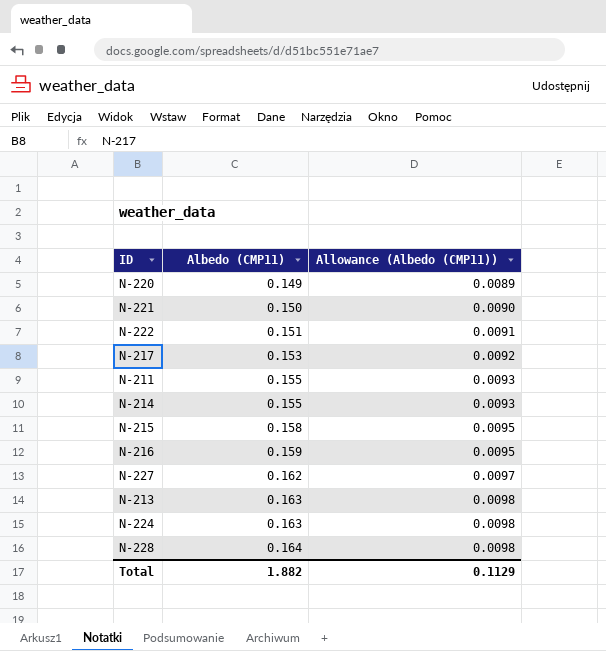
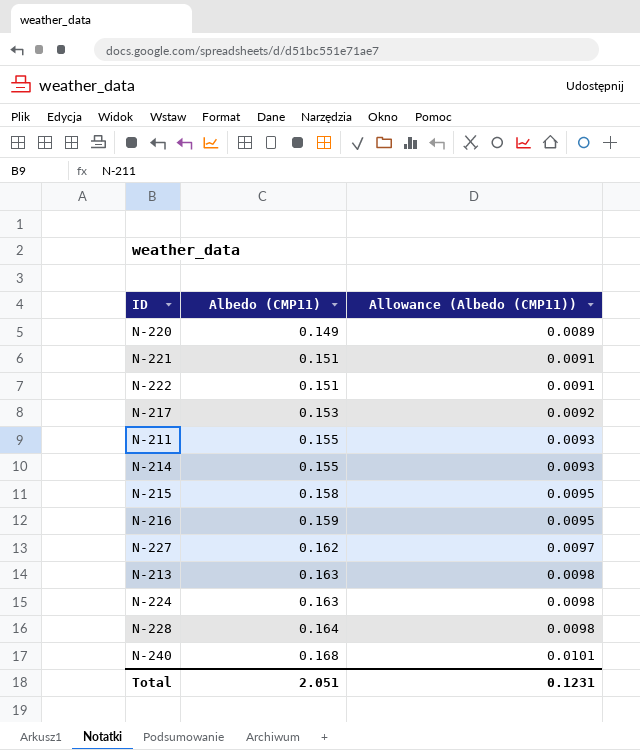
N-221 | Albedo (CMP11): 0.150 -> 0.151
N-221 | Allowance (Albedo (CMP11)): 0.0090 -> 0.0091
row N-240: none -> 0.168 | 0.0101
Total | Albedo (CMP11): 1.882 -> 2.051
Total | Allowance (Albedo (CMP11)): 0.1129 -> 0.1231

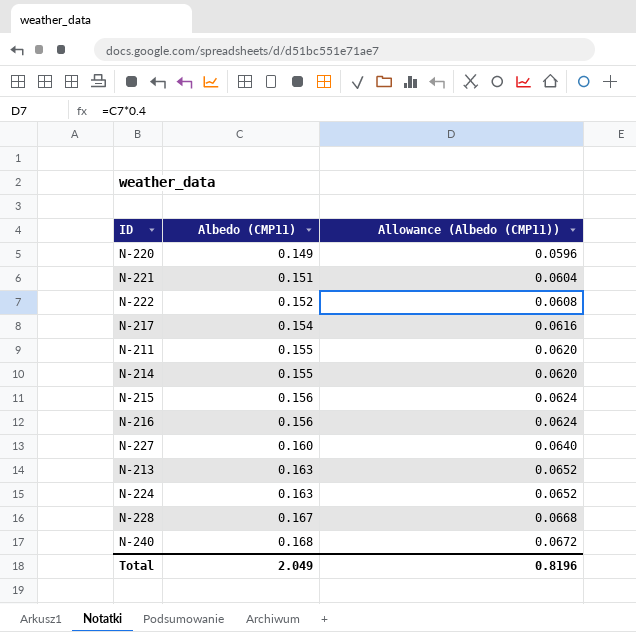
column Allowance (Albedo (CMP11)) | formula: [Albedo (CMP11)] * 0.06 -> [Albedo (CMP11)] * 0.4
N-222 | Albedo (CMP11): 0.151 -> 0.152
N-217 | Albedo (CMP11): 0.153 -> 0.154
N-215 | Albedo (CMP11): 0.158 -> 0.156
N-216 | Albedo (CMP11): 0.159 -> 0.156
N-227 | Albedo (CMP11): 0.162 -> 0.160
N-228 | Albedo (CMP11): 0.164 -> 0.167
Total | Albedo (CMP11): 2.051 -> 2.049
Total | Allowance (Albedo (CMP11)): 0.1231 -> 0.8196

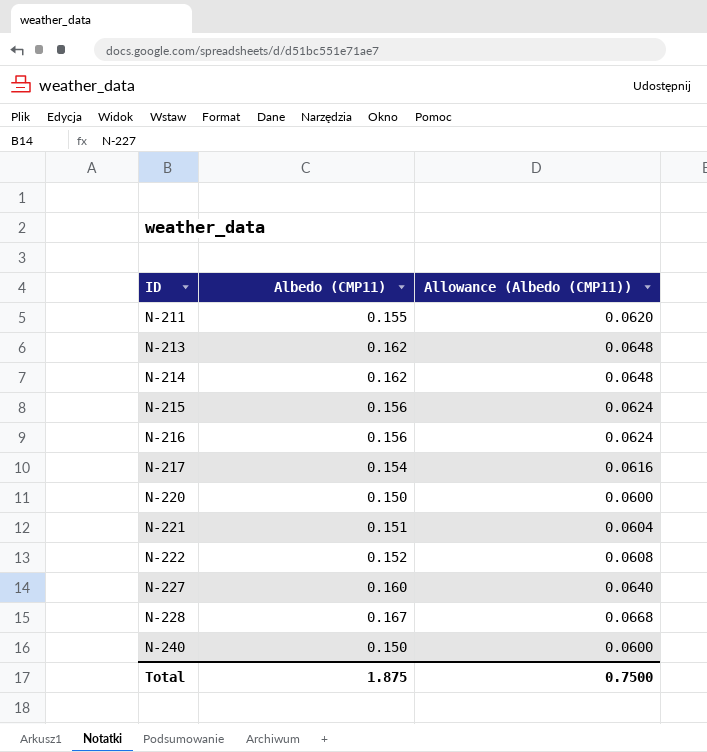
row order: Albedo (CMP11) ascending -> ID ascending
row N-224: 0.163 | 0.0652 -> none
N-213 | Albedo (CMP11): 0.163 -> 0.162
N-213 | Allowance (Albedo (CMP11)): 0.0652 -> 0.0648
N-214 | Albedo (CMP11): 0.155 -> 0.162
N-214 | Allowance (Albedo (CMP11)): 0.0620 -> 0.0648
N-220 | Albedo (CMP11): 0.149 -> 0.150
N-220 | Allowance (Albedo (CMP11)): 0.0596 -> 0.0600
N-240 | Albedo (CMP11): 0.168 -> 0.150
N-240 | Allowance (Albedo (CMP11)): 0.0672 -> 0.0600
Total | Albedo (CMP11): 2.049 -> 1.875
Total | Allowance (Albedo (CMP11)): 0.8196 -> 0.7500

